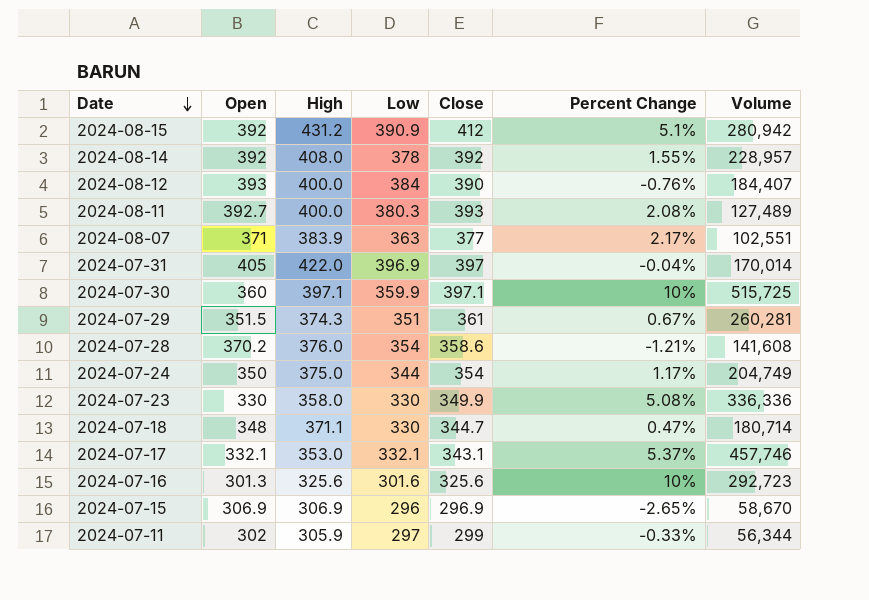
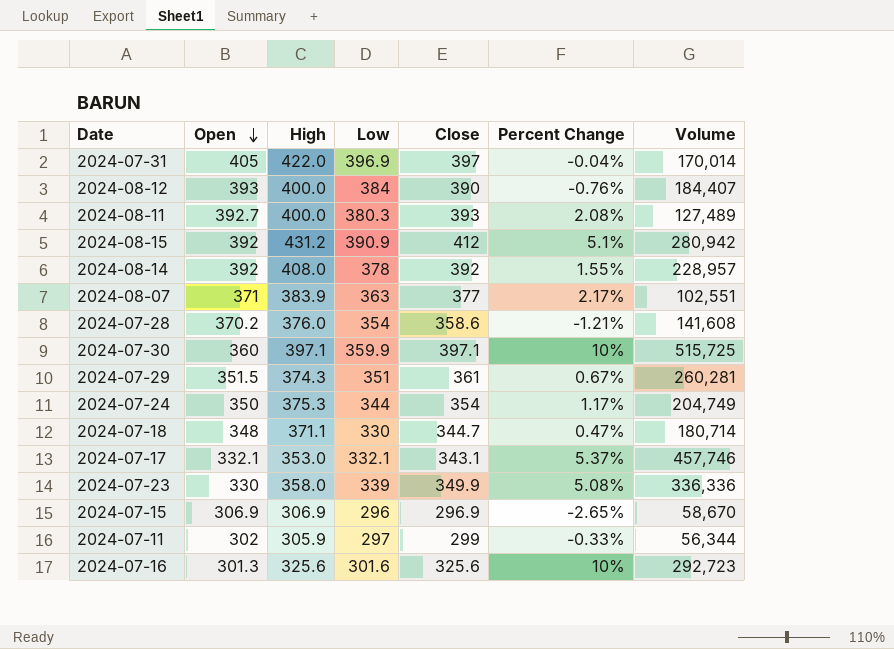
row order: Date descending -> Open descending
2024-07-24 | High: 375.0 -> 375.3
2024-07-23 | Low: 330 -> 339

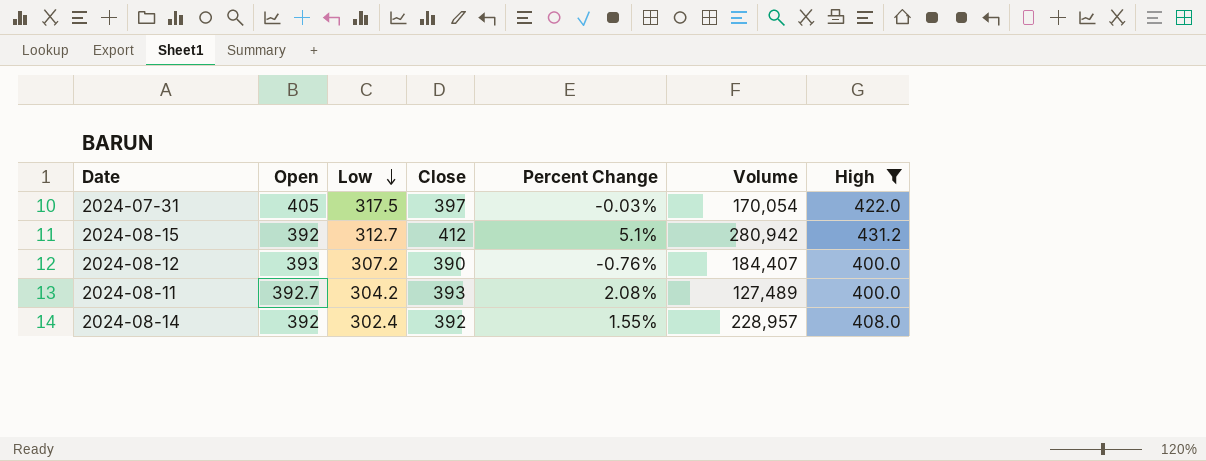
filter: none -> High >= 400.0
row order: Open descending -> Low descending
column High | position: 3 -> 7
2024-07-31 | Low: 396.9 -> 317.5
2024-07-31 | Percent Change: -0.04% -> -0.03%
2024-07-31 | Volume: 170,014 -> 170,054
2024-08-15 | Low: 390.9 -> 312.7
2024-08-12 | Low: 384 -> 307.2
2024-08-11 | Low: 380.3 -> 304.2
2024-08-14 | Low: 378 -> 302.4

